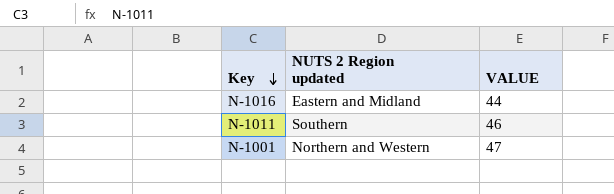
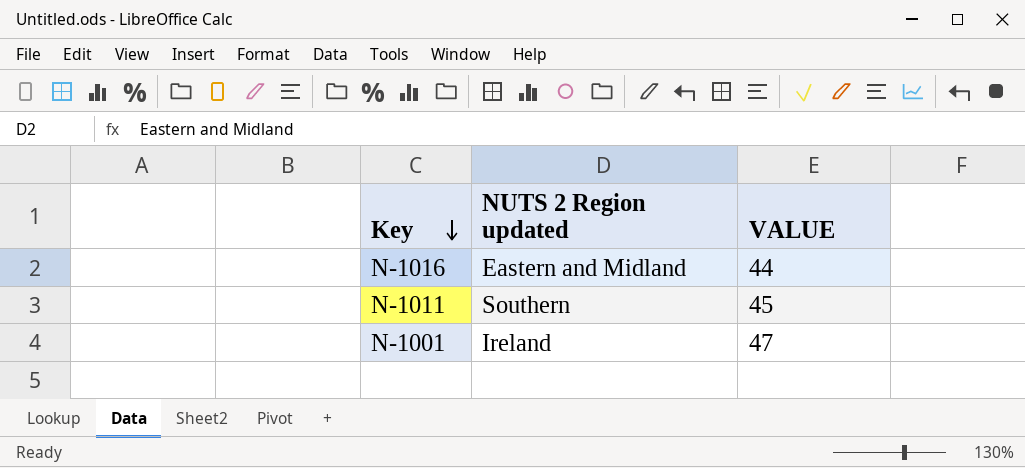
N-1011 | VALUE: 46 -> 45
N-1001 | NUTS 2 Region updated: Northern and Western -> Ireland

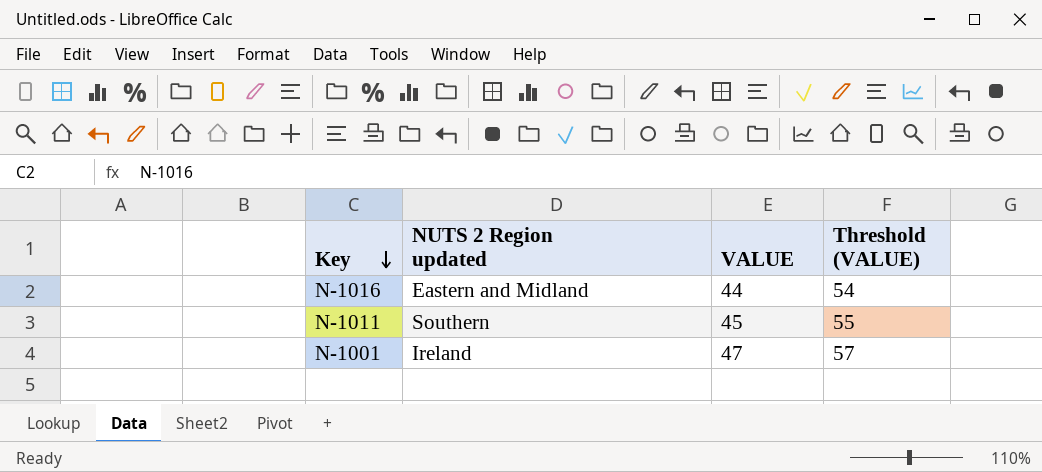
column Threshold (VALUE) | formula: none -> [VALUE] + 10

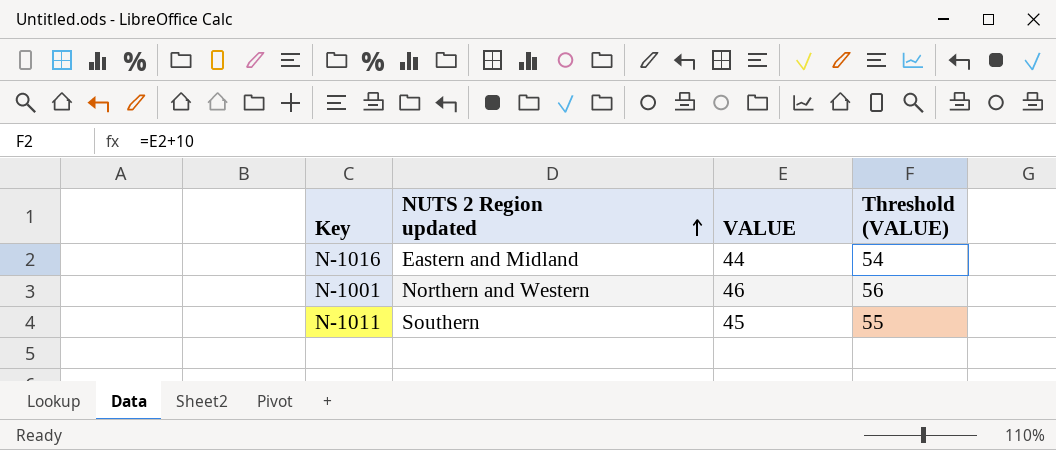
row order: Key descending -> NUTS 2 Region updated ascending
N-1001 | NUTS 2 Region updated: Ireland -> Northern and Western
N-1001 | VALUE: 47 -> 46
N-1001 | Threshold (VALUE): 57 -> 56

